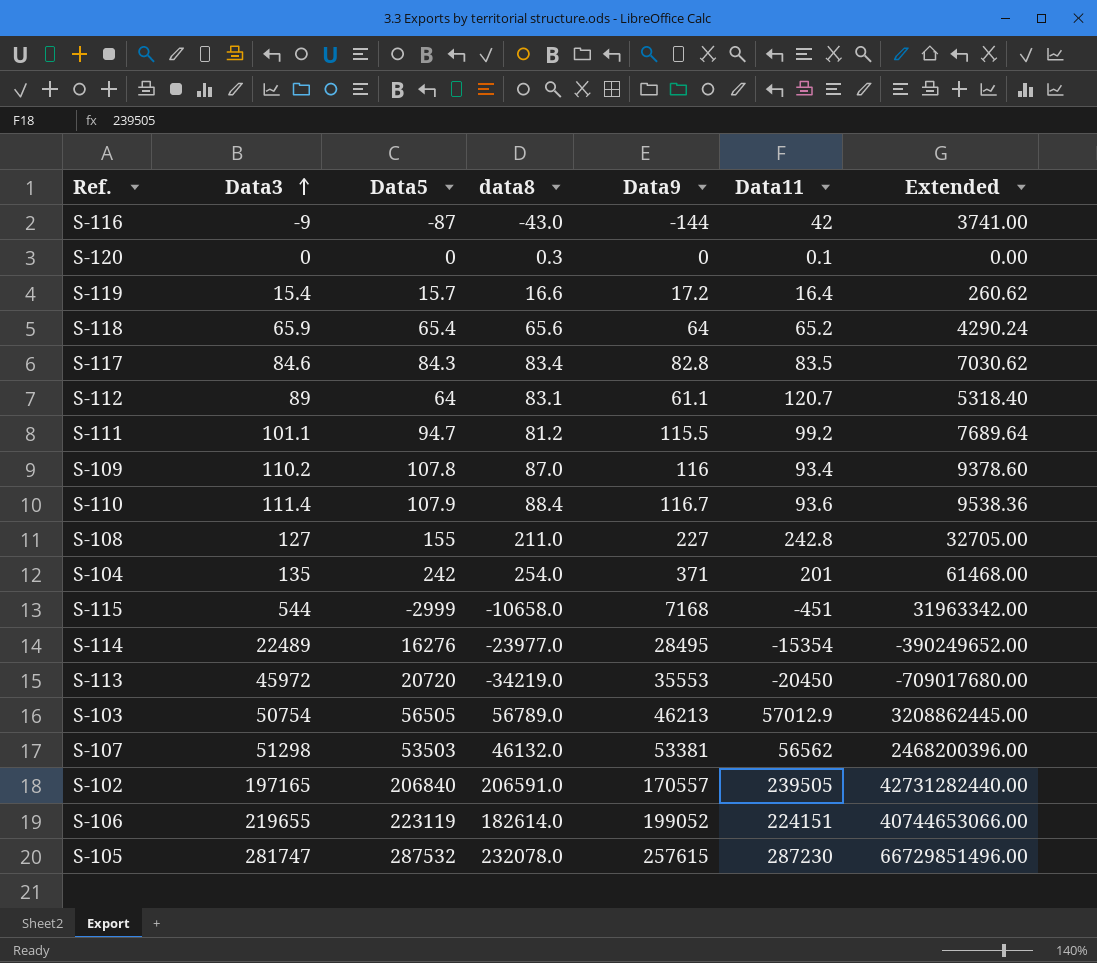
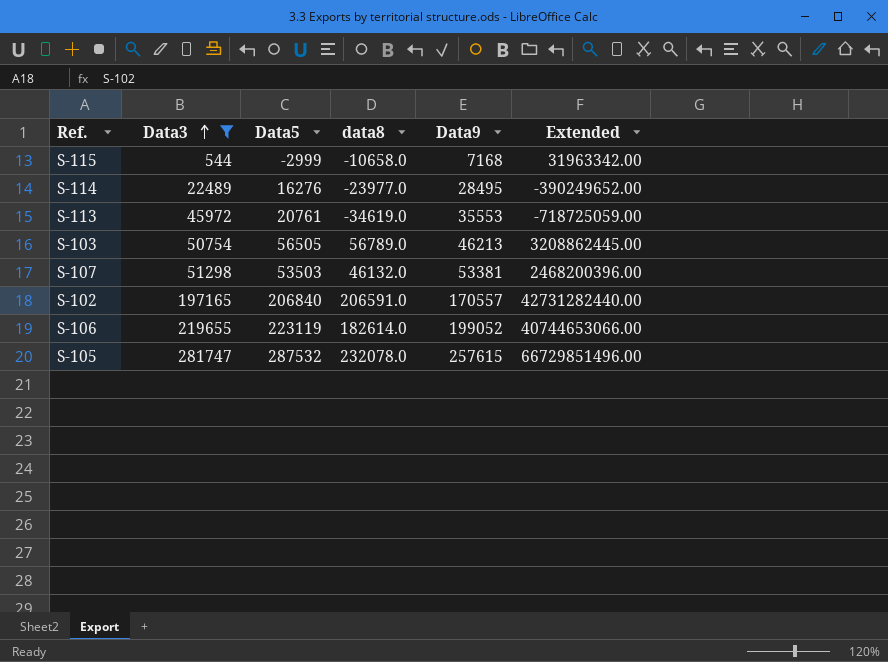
filter: none -> Data3 >= 544
column Data11 | position: 6 -> none
S-113 | Data5: 20720 -> 20761
S-113 | data8: -34219.0 -> -34619.0
S-113 | Extended: -709017680.00 -> -718725059.00

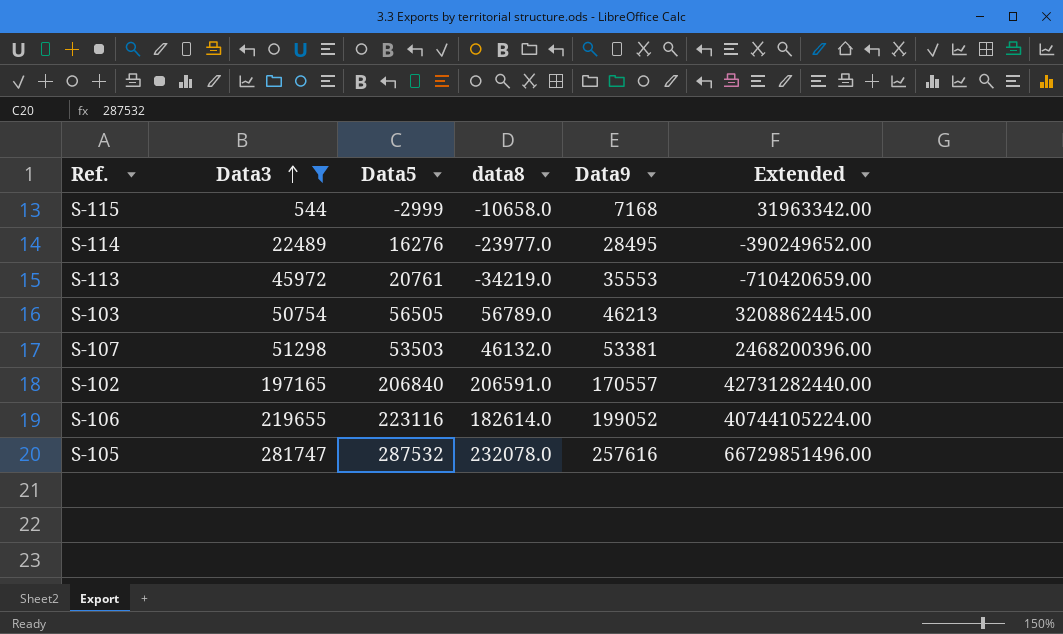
S-113 | data8: -34619.0 -> -34219.0
S-113 | Extended: -718725059.00 -> -710420659.00
S-106 | Data5: 223119 -> 223116
S-106 | Extended: 40744653066.00 -> 40744105224.00
S-105 | Data9: 257615 -> 257616

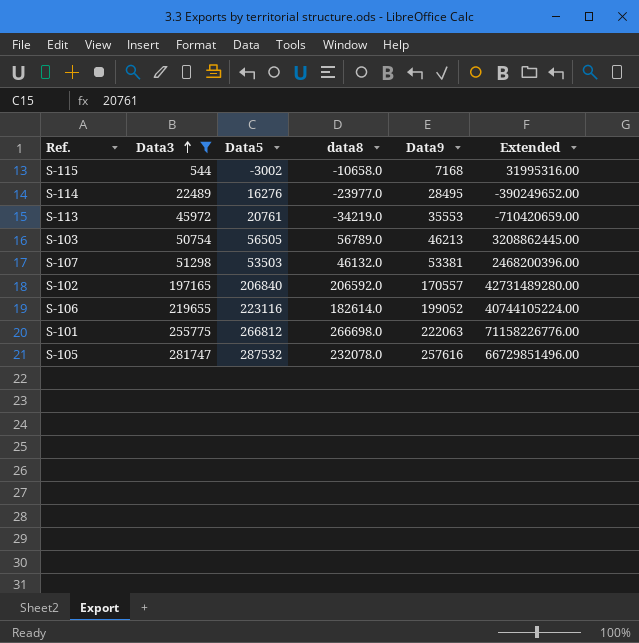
S-115 | Data5: -2999 -> -3002
S-115 | Extended: 31963342.00 -> 31995316.00
S-102 | data8: 206591.0 -> 206592.0
S-102 | Extended: 42731282440.00 -> 42731489280.00
row S-101: none -> 255775 | 266812 | 266698.0 | 222063 | 71158226776.00

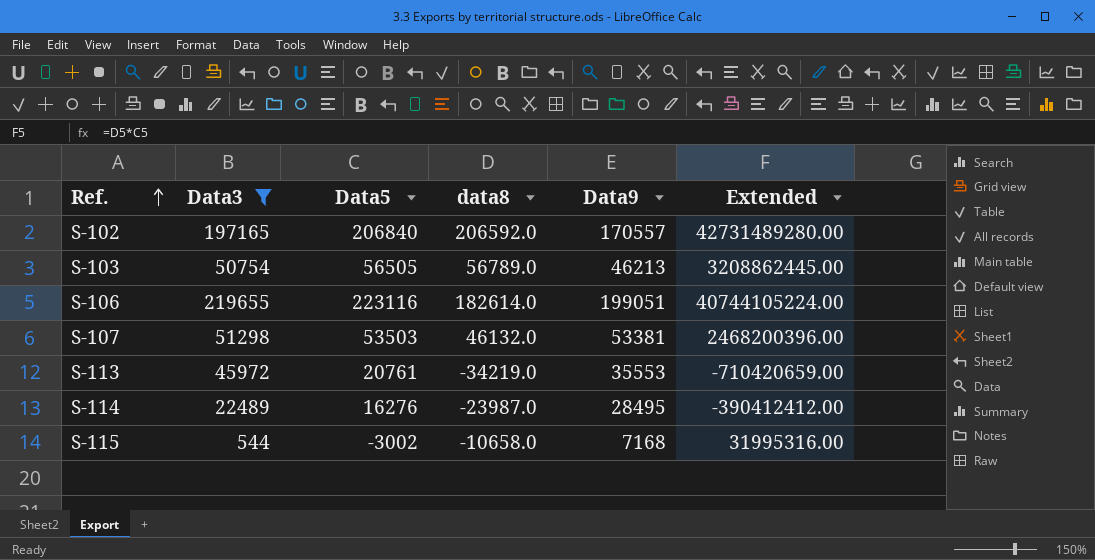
row order: Data3 ascending -> Ref. ascending
row S-101: 255775 | 266812 | 266698.0 | 222063 | 71158226776.00 -> none
row S-105: 281747 | 287532 | 232078.0 | 257616 | 66729851496.00 -> none
S-106 | Data9: 199052 -> 199051
S-114 | data8: -23977.0 -> -23987.0
S-114 | Extended: -390249652.00 -> -390412412.00

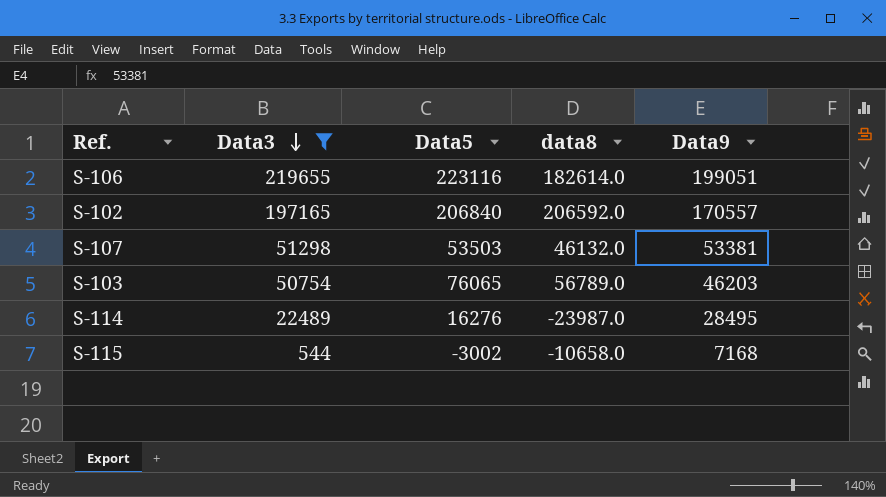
row order: Ref. ascending -> Data3 descending
column Extended | formula: [Data5] * [data8] -> none
row S-113: 45972 | 20761 | -34219.0 | 35553 | -710420659.00 -> none
S-103 | Data5: 56505 -> 76065
S-103 | Data9: 46213 -> 46203

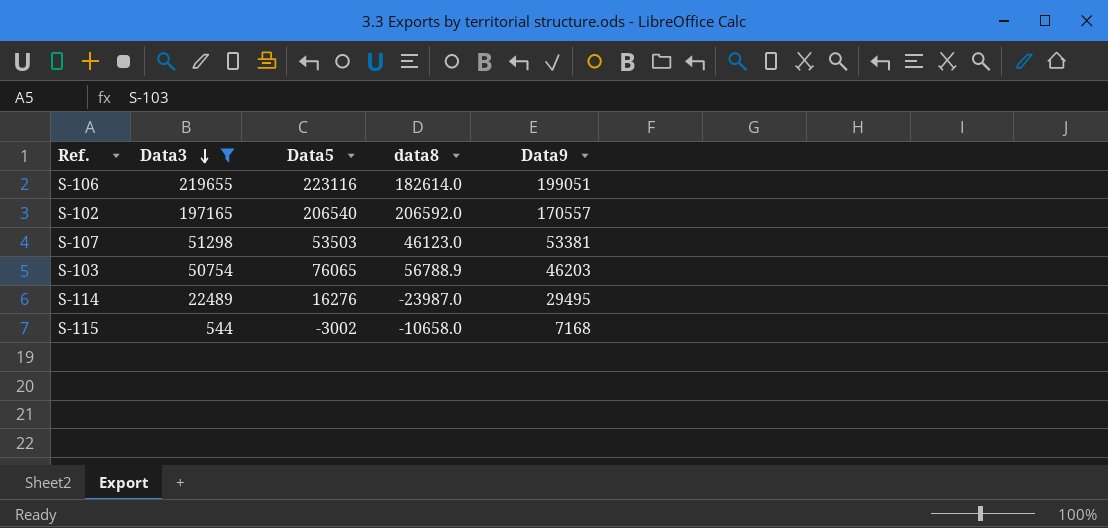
S-102 | Data5: 206840 -> 206540
S-107 | data8: 46132.0 -> 46123.0
S-103 | data8: 56789.0 -> 56788.9
S-114 | Data9: 28495 -> 29495

